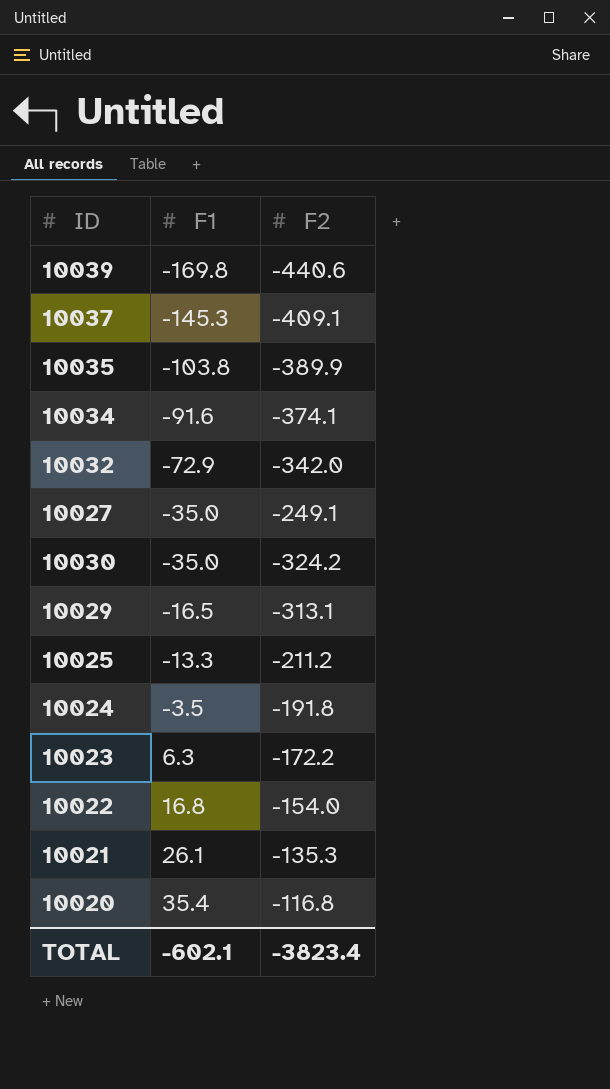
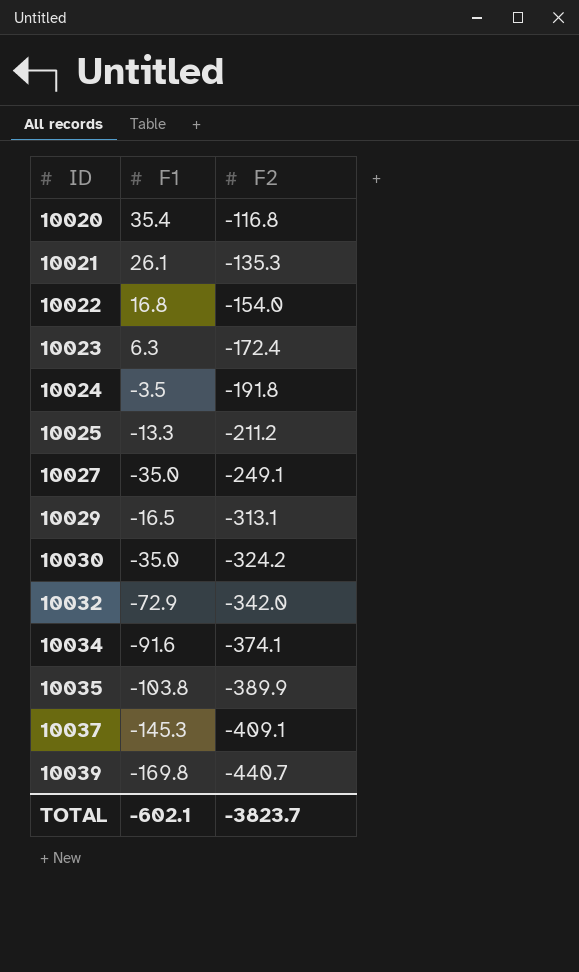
row order: F1 ascending -> ID ascending
10023 | F2: -172.2 -> -172.4
10039 | F2: -440.6 -> -440.7
TOTAL | F2: -3823.4 -> -3823.7

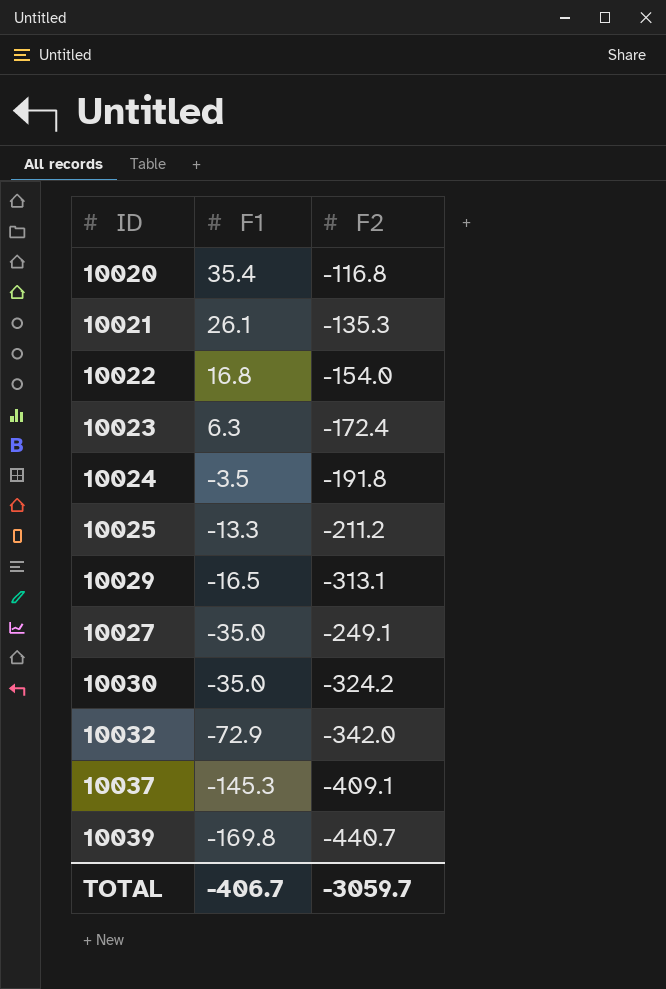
row order: ID ascending -> F1 descending
row 10034: -91.6 | -374.1 -> none
row 10035: -103.8 | -389.9 -> none
TOTAL | F1: -602.1 -> -406.7
TOTAL | F2: -3823.7 -> -3059.7

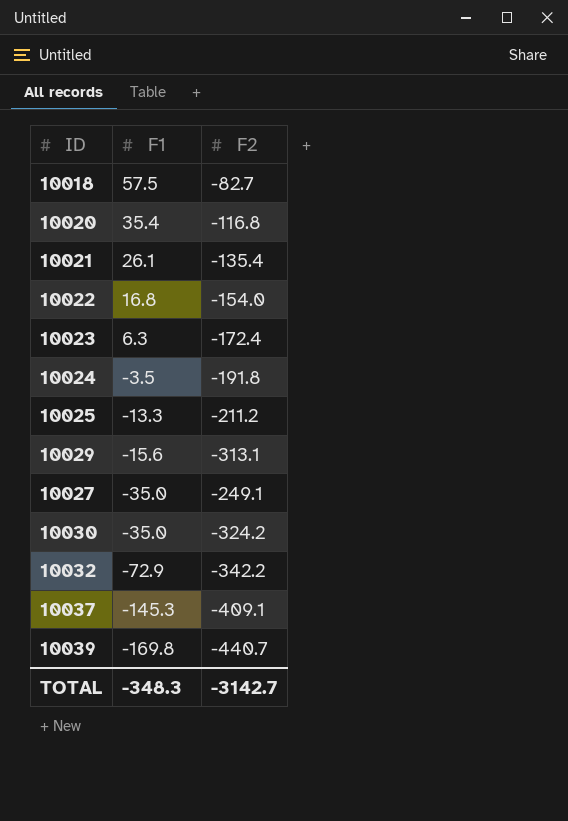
row 10018: none -> 57.5 | -82.7
10021 | F2: -135.3 -> -135.4
10029 | F1: -16.5 -> -15.6
10032 | F2: -342.0 -> -342.2
TOTAL | F1: -406.7 -> -348.3
TOTAL | F2: -3059.7 -> -3142.7

